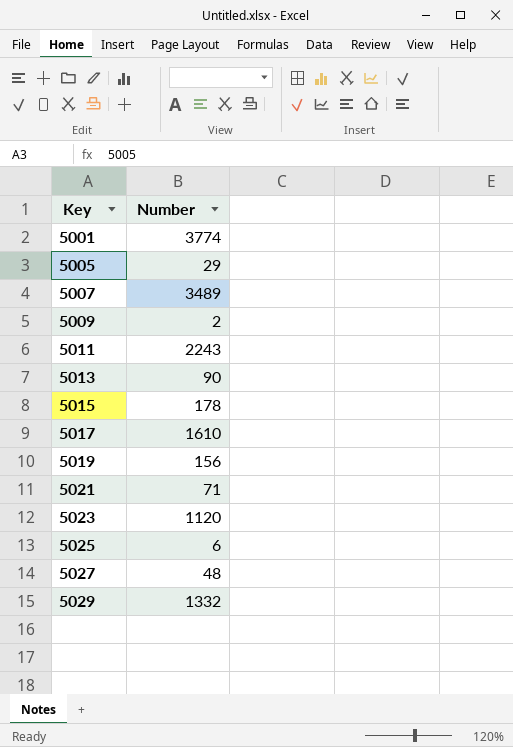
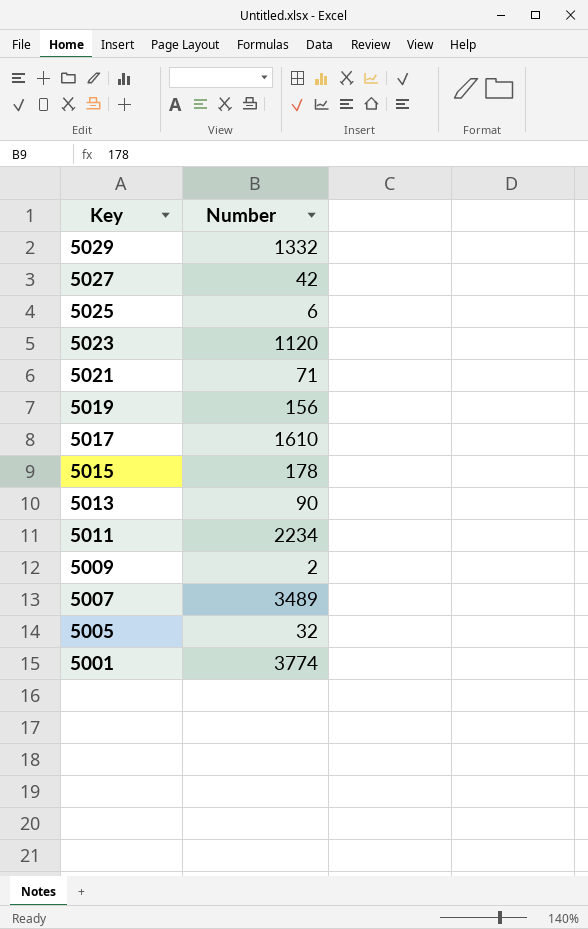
row order: Key ascending -> Key descending
5027 | Number: 48 -> 42
5011 | Number: 2243 -> 2234
5005 | Number: 29 -> 32

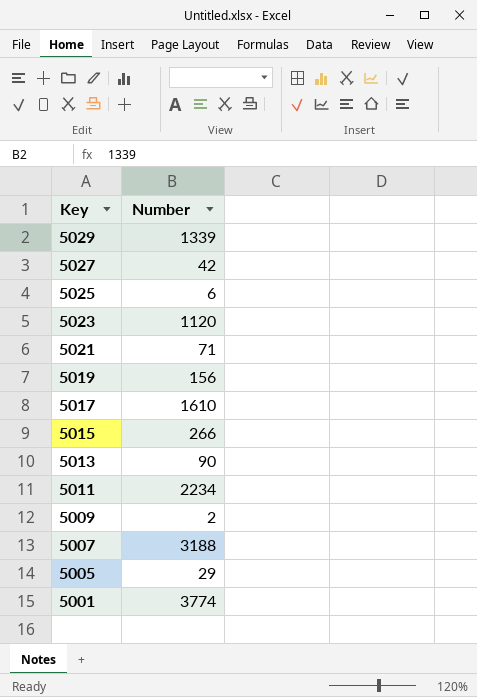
5029 | Number: 1332 -> 1339
5015 | Number: 178 -> 266
5007 | Number: 3489 -> 3188
5005 | Number: 32 -> 29

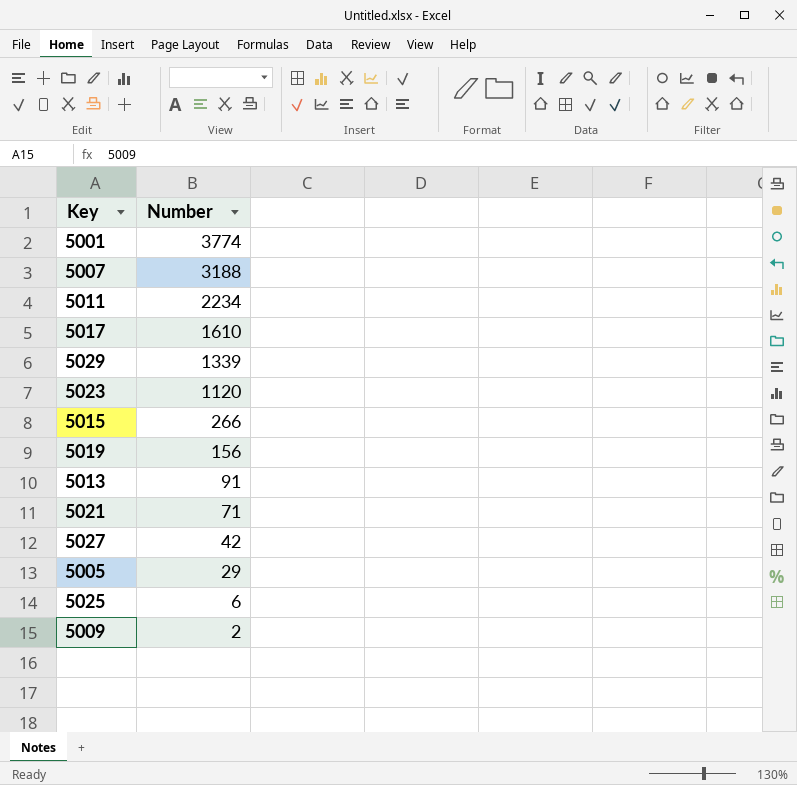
row order: Key descending -> Number descending
5013 | Number: 90 -> 91

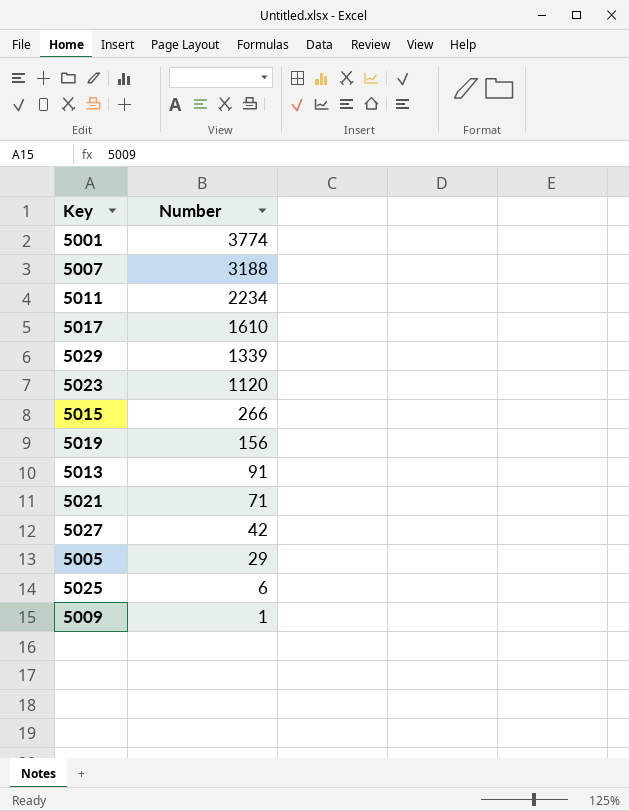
5009 | Number: 2 -> 1

